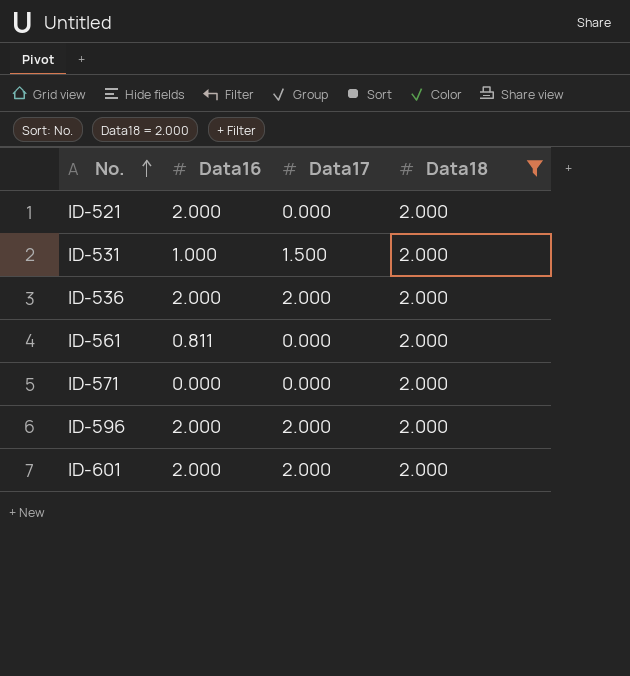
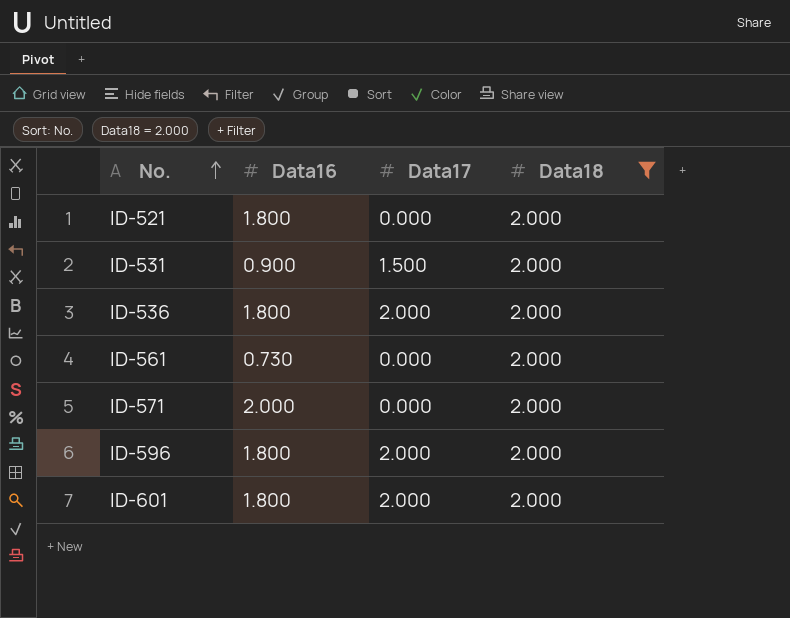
ID-521 | Data16: 2.000 -> 1.800
ID-531 | Data16: 1.000 -> 0.900
ID-536 | Data16: 2.000 -> 1.800
ID-561 | Data16: 0.811 -> 0.730
ID-571 | Data16: 0.000 -> 2.000
ID-596 | Data16: 2.000 -> 1.800
ID-601 | Data16: 2.000 -> 1.800

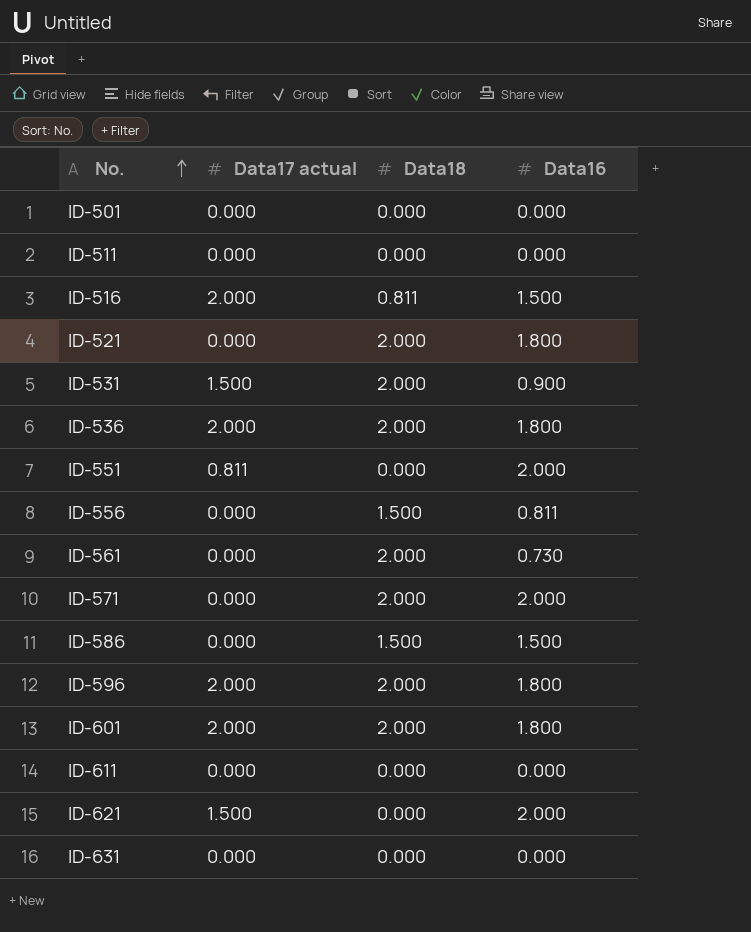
filter: Data18 = 2.000 -> none
column name: Data17 -> Data17 actual
column Data16 | position: 2 -> 4

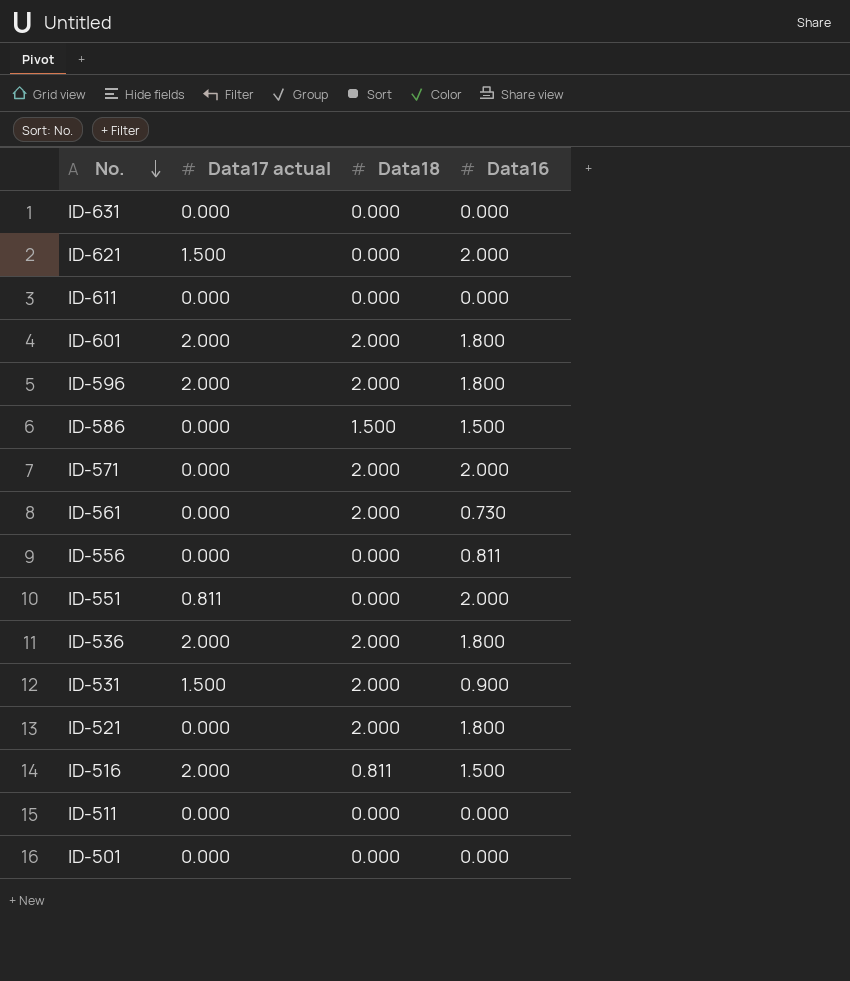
row order: No. ascending -> No. descending
ID-556 | Data18: 1.500 -> 0.000

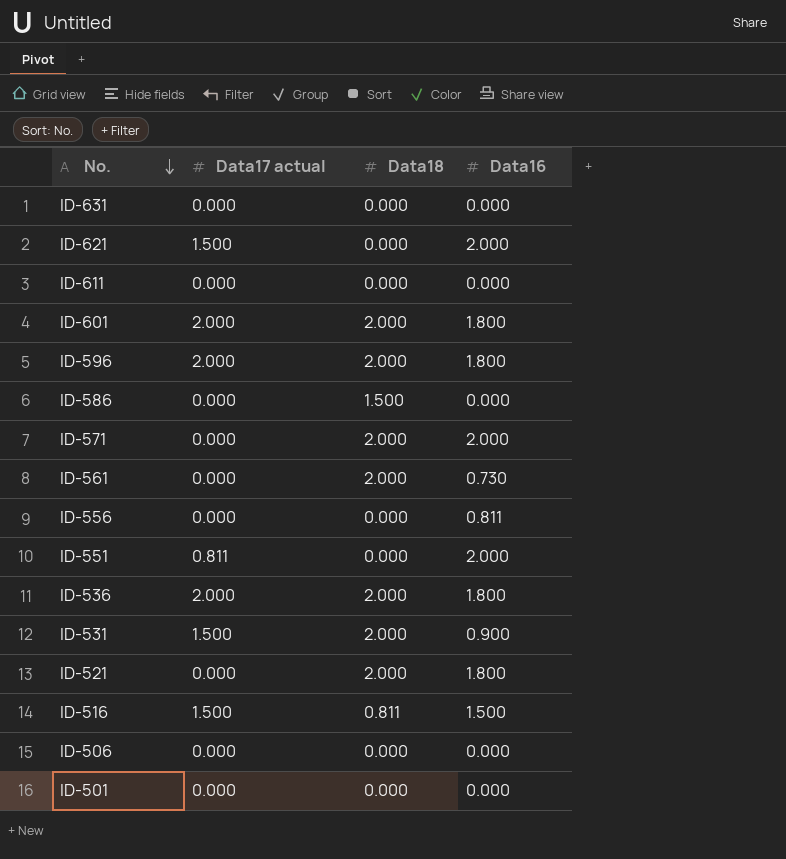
row ID-511: 0.000 | 0.000 | 0.000 -> none
ID-586 | Data16: 1.500 -> 0.000
ID-516 | Data17 actual: 2.000 -> 1.500
row ID-506: none -> 0.000 | 0.000 | 0.000

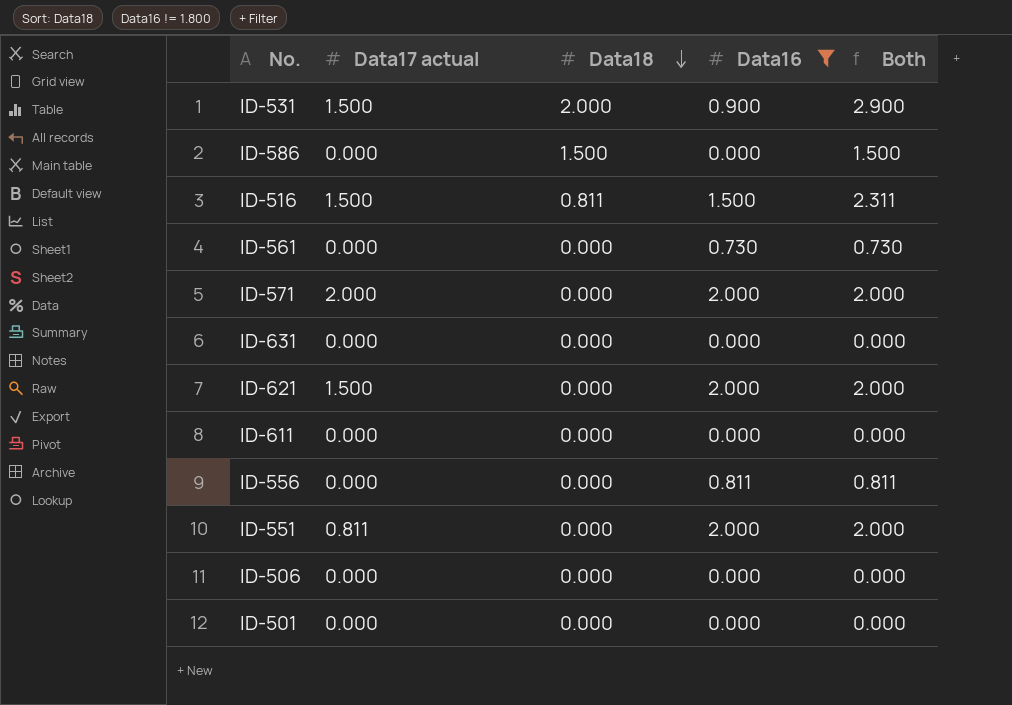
filter: none -> Data16 != 1.800
row order: No. descending -> Data18 descending
column Both | formula: none -> [Data18] + [Data16]
ID-561 | Data18: 2.000 -> 0.000
ID-571 | Data17 actual: 0.000 -> 2.000
ID-571 | Data18: 2.000 -> 0.000

